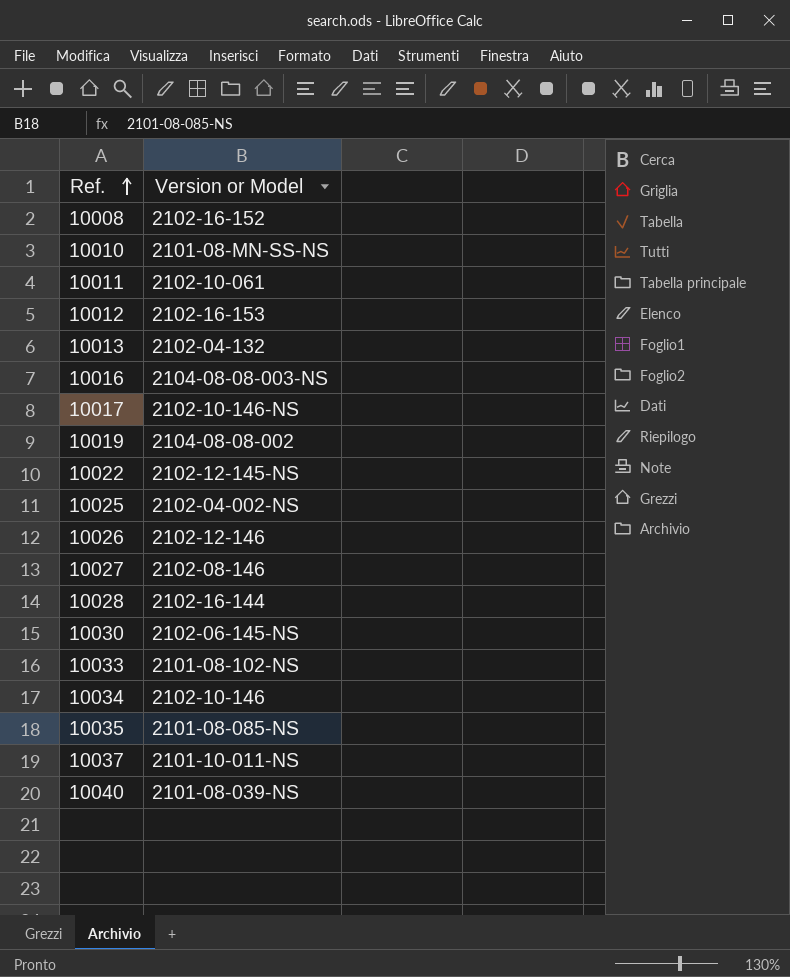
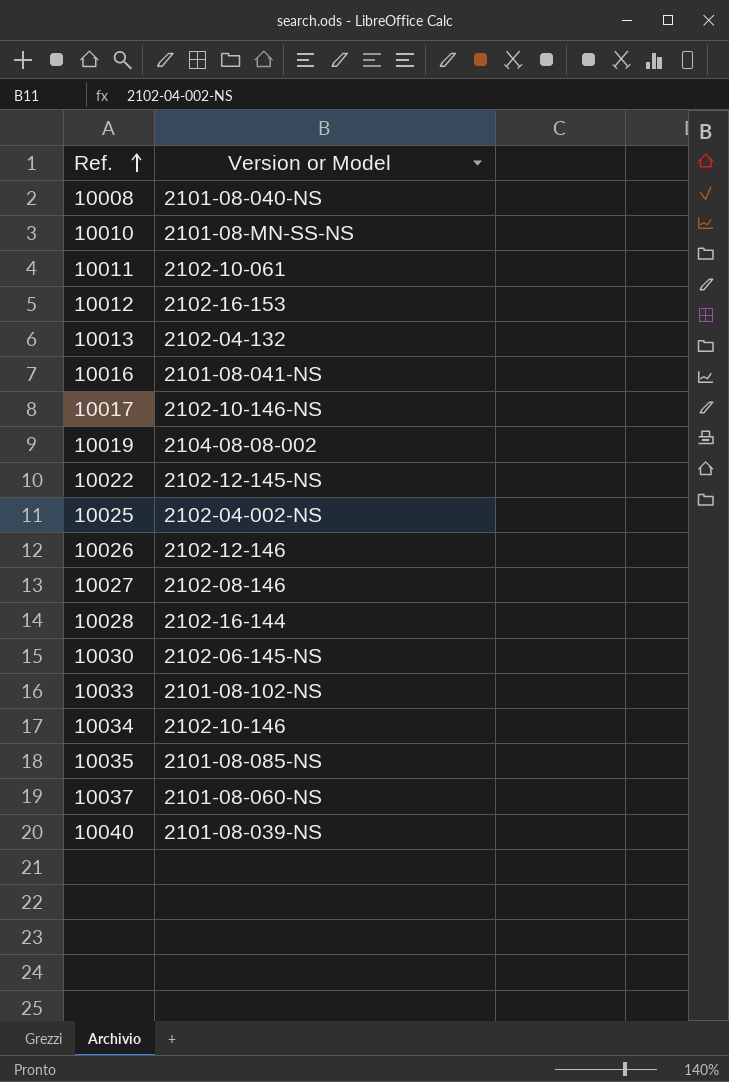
10008 | Version or Model: 2102-16-152 -> 2101-08-040-NS
10016 | Version or Model: 2104-08-08-003-NS -> 2101-08-041-NS
10037 | Version or Model: 2101-10-011-NS -> 2101-08-060-NS

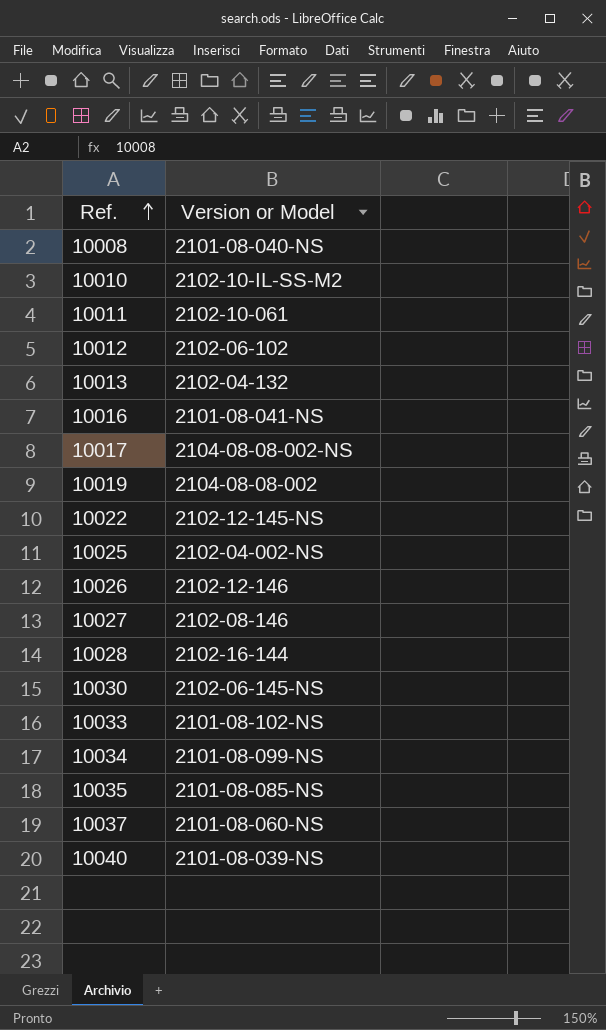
10010 | Version or Model: 2101-08-MN-SS-NS -> 2102-10-IL-SS-M2
10012 | Version or Model: 2102-16-153 -> 2102-06-102
10017 | Version or Model: 2102-10-146-NS -> 2104-08-08-002-NS
10034 | Version or Model: 2102-10-146 -> 2101-08-099-NS

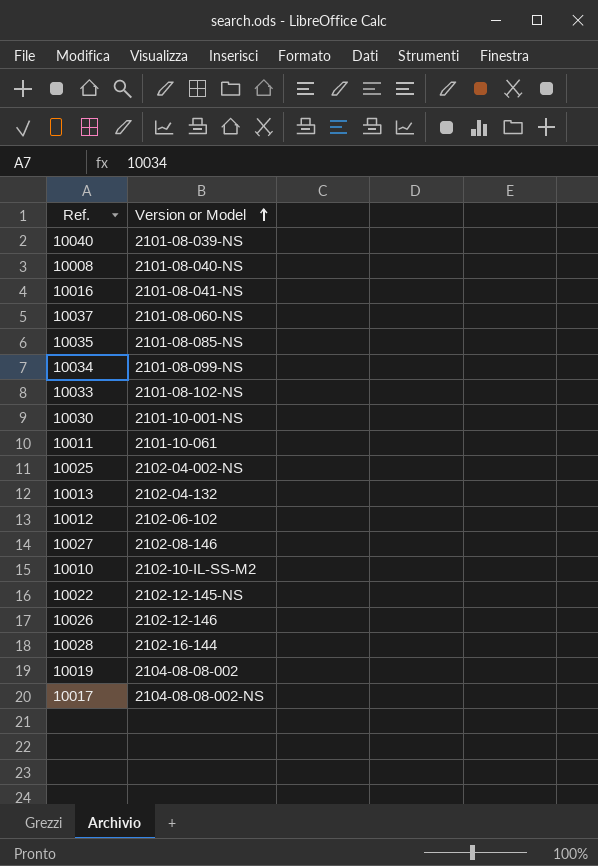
row order: Ref. ascending -> Version or Model ascending
10030 | Version or Model: 2102-06-145-NS -> 2101-10-001-NS
10011 | Version or Model: 2102-10-061 -> 2101-10-061

